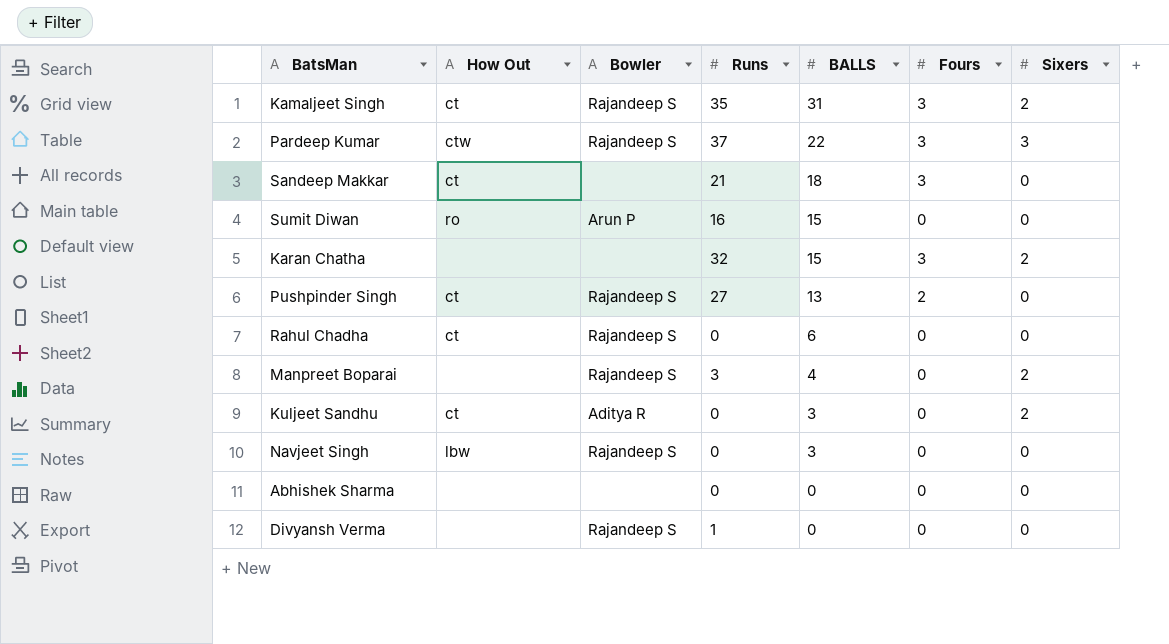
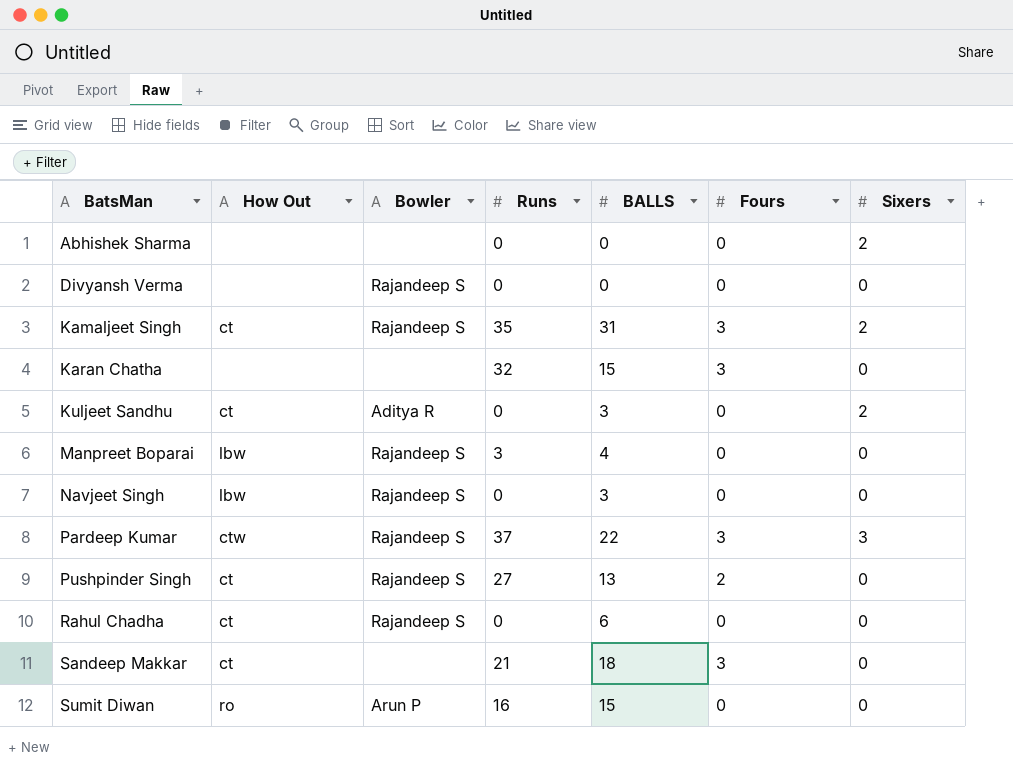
row order: BALLS descending -> BatsMan ascending
Abhishek Sharma | Sixers: 0 -> 2
Divyansh Verma | Runs: 1 -> 0
Karan Chatha | Sixers: 2 -> 0
Manpreet Boparai | How Out: none -> lbw
Manpreet Boparai | Sixers: 2 -> 0

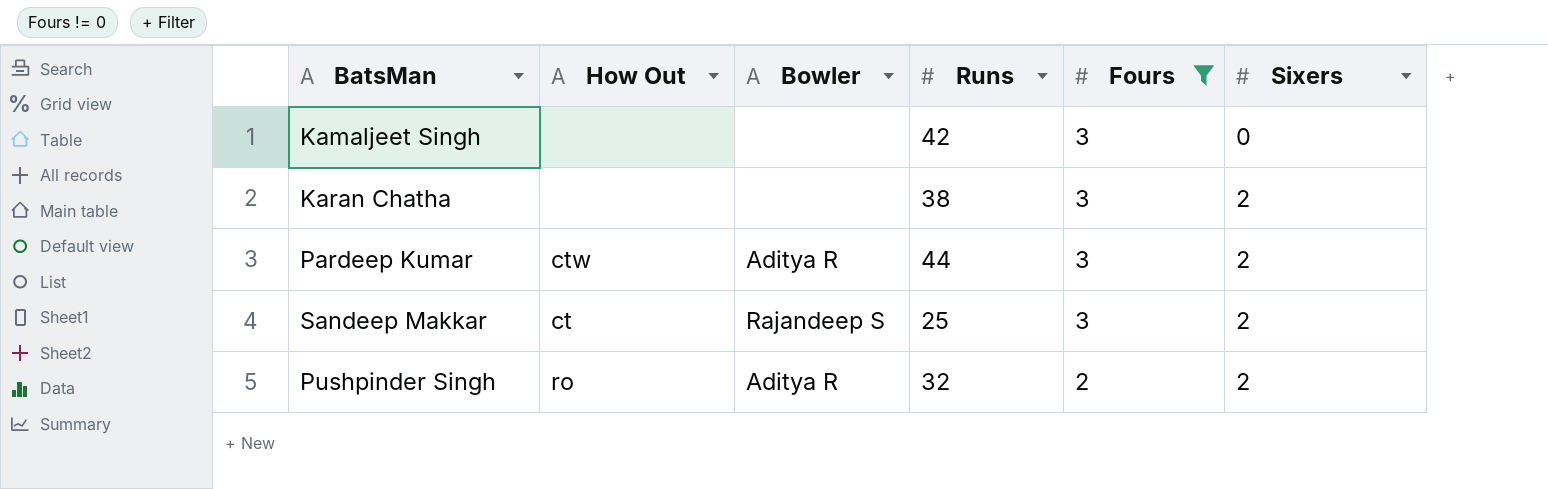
filter: none -> Fours != 0
row order: BatsMan ascending -> Fours descending
column BALLS | position: 5 -> none
Kamaljeet Singh | How Out: ct -> none
Kamaljeet Singh | Bowler: Rajandeep S -> none
Kamaljeet Singh | Runs: 35 -> 42
Kamaljeet Singh | Sixers: 2 -> 0
Karan Chatha | Runs: 32 -> 38
Karan Chatha | Sixers: 0 -> 2
Pardeep Kumar | Bowler: Rajandeep S -> Aditya R
Pardeep Kumar | Runs: 37 -> 44
Pardeep Kumar | Sixers: 3 -> 2
Sandeep Makkar | Bowler: none -> Rajandeep S
Sandeep Makkar | Runs: 21 -> 25
Sandeep Makkar | Sixers: 0 -> 2
Pushpinder Singh | How Out: ct -> ro
Pushpinder Singh | Bowler: Rajandeep S -> Aditya R
Pushpinder Singh | Runs: 27 -> 32
Pushpinder Singh | Sixers: 0 -> 2

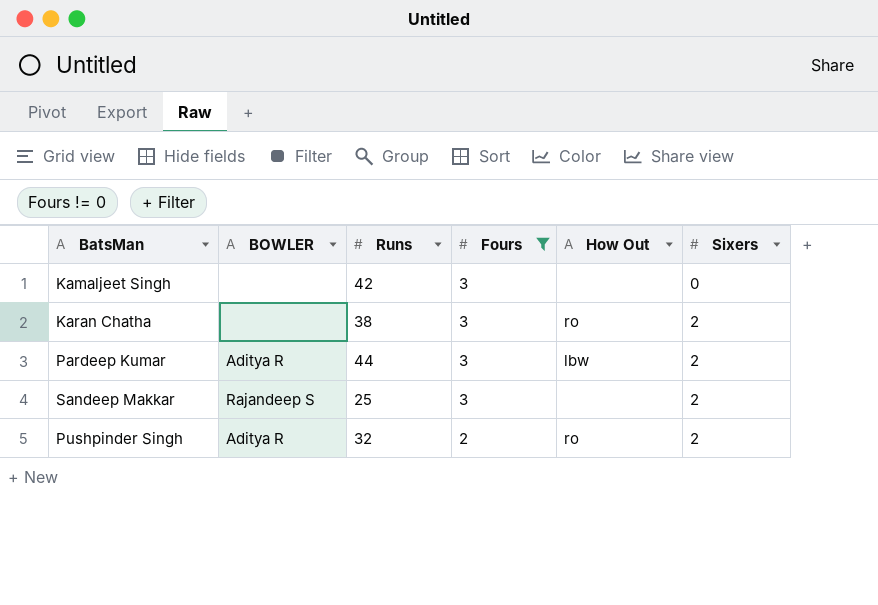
column name: Bowler -> BOWLER
column How Out | position: 2 -> 5
Karan Chatha | How Out: none -> ro
Pardeep Kumar | How Out: ctw -> lbw
Sandeep Makkar | How Out: ct -> none

